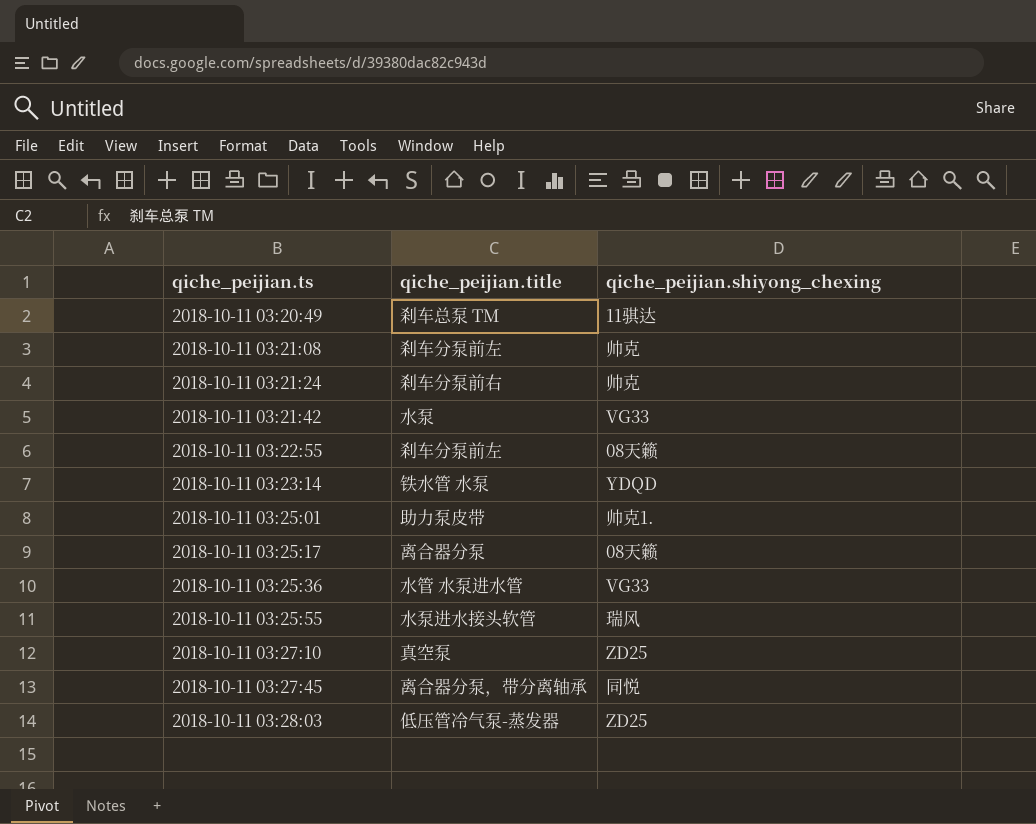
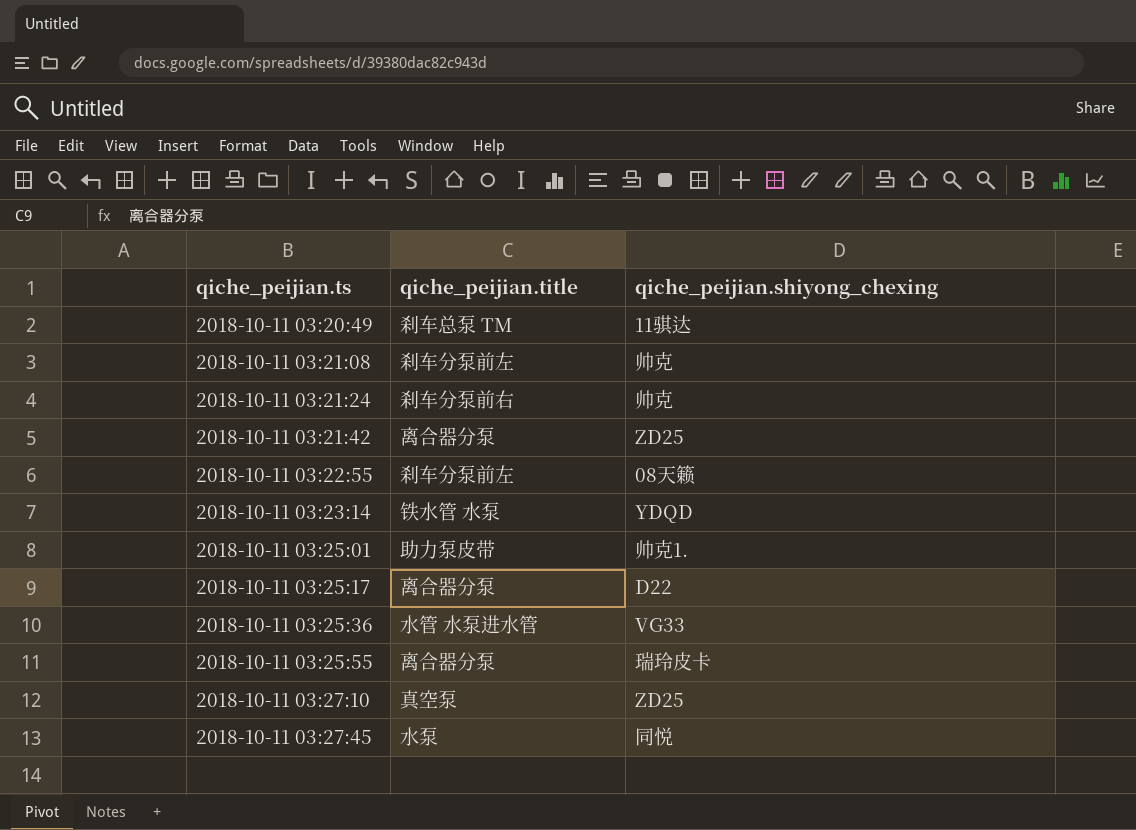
row 2018-10-11 03:28:03: 低压管冷气泵-蒸发器 | ZD25 -> none
2018-10-11 03:21:42 | qiche_peijian.title: 水泵 -> 离合器分泵
2018-10-11 03:21:42 | qiche_peijian.shiyong_chexing: VG33 -> ZD25
2018-10-11 03:25:17 | qiche_peijian.shiyong_chexing: 08天籁 -> D22
2018-10-11 03:25:55 | qiche_peijian.title: 水泵进水接头软管 -> 离合器分泵
2018-10-11 03:25:55 | qiche_peijian.shiyong_chexing: 瑞风 -> 瑞玲皮卡
2018-10-11 03:27:45 | qiche_peijian.title: 离合器分泵，带分离轴承 -> 水泵

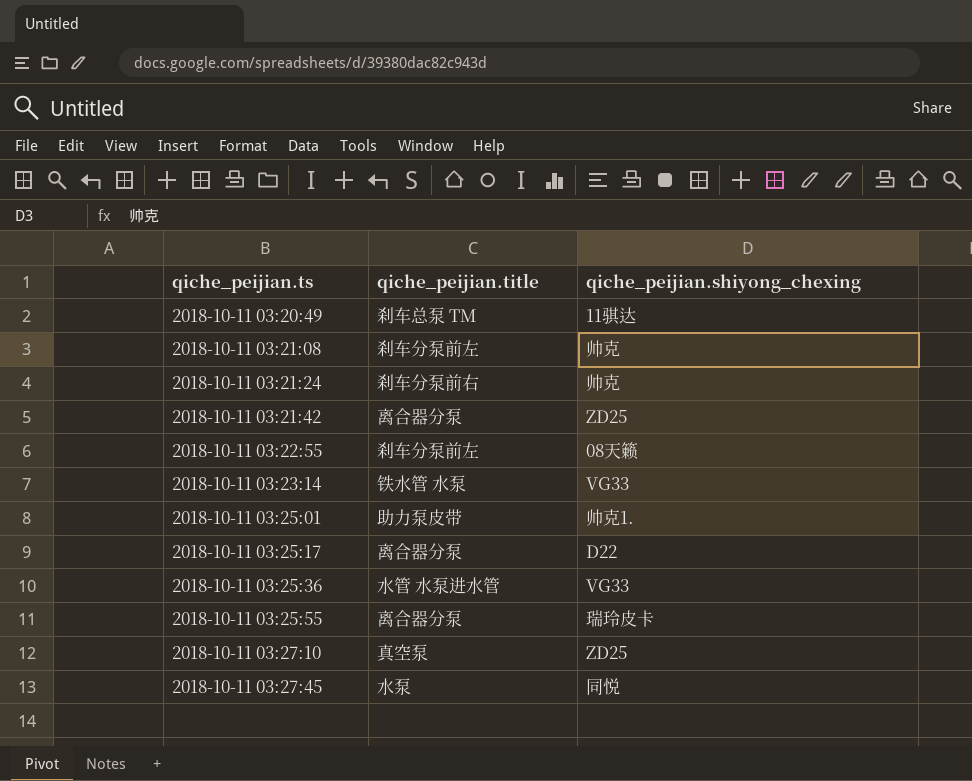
2018-10-11 03:23:14 | qiche_peijian.shiyong_chexing: YDQD -> VG33

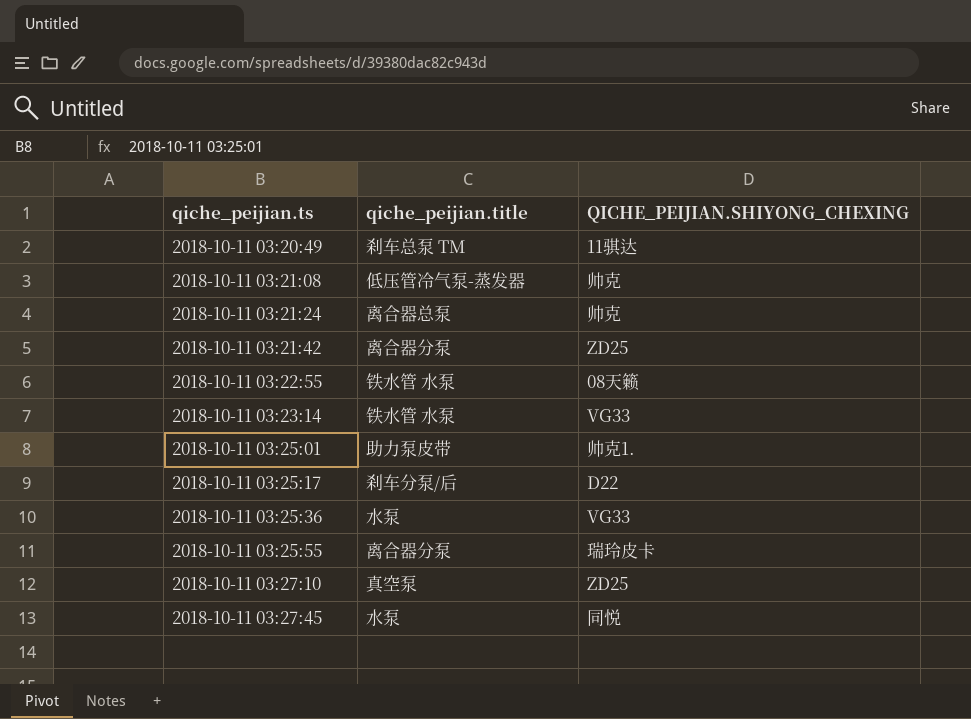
column name: qiche_peijian.shiyong_chexing -> QICHE_PEIJIAN.SHIYONG_CHEXING
2018-10-11 03:21:08 | qiche_peijian.title: 刹车分泵前左 -> 低压管冷气泵-蒸发器
2018-10-11 03:21:24 | qiche_peijian.title: 刹车分泵前右 -> 离合器总泵
2018-10-11 03:22:55 | qiche_peijian.title: 刹车分泵前左 -> 铁水管 水泵
2018-10-11 03:25:17 | qiche_peijian.title: 离合器分泵 -> 刹车分泵/后
2018-10-11 03:25:36 | qiche_peijian.title: 水管 水泵进水管 -> 水泵

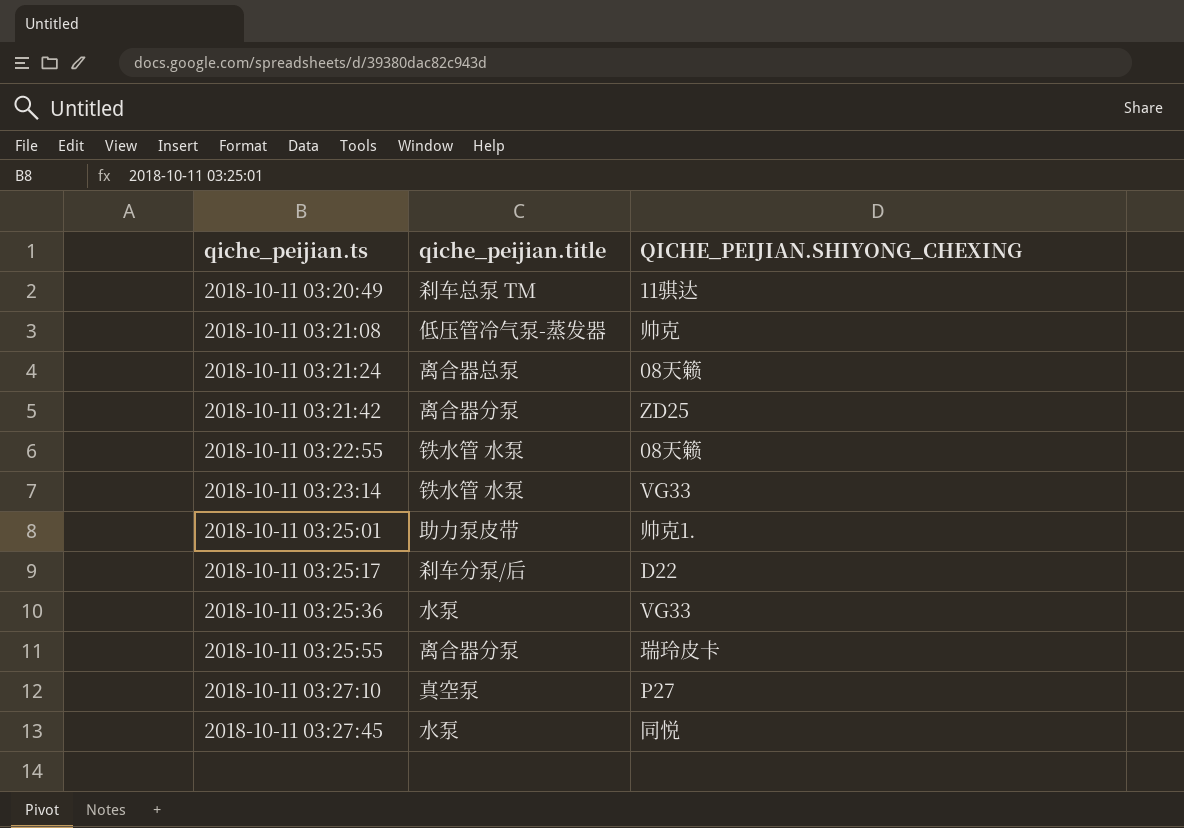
2018-10-11 03:21:24 | QICHE_PEIJIAN.SHIYONG_CHEXING: 帅克 -> 08天籁
2018-10-11 03:27:10 | QICHE_PEIJIAN.SHIYONG_CHEXING: ZD25 -> P27

